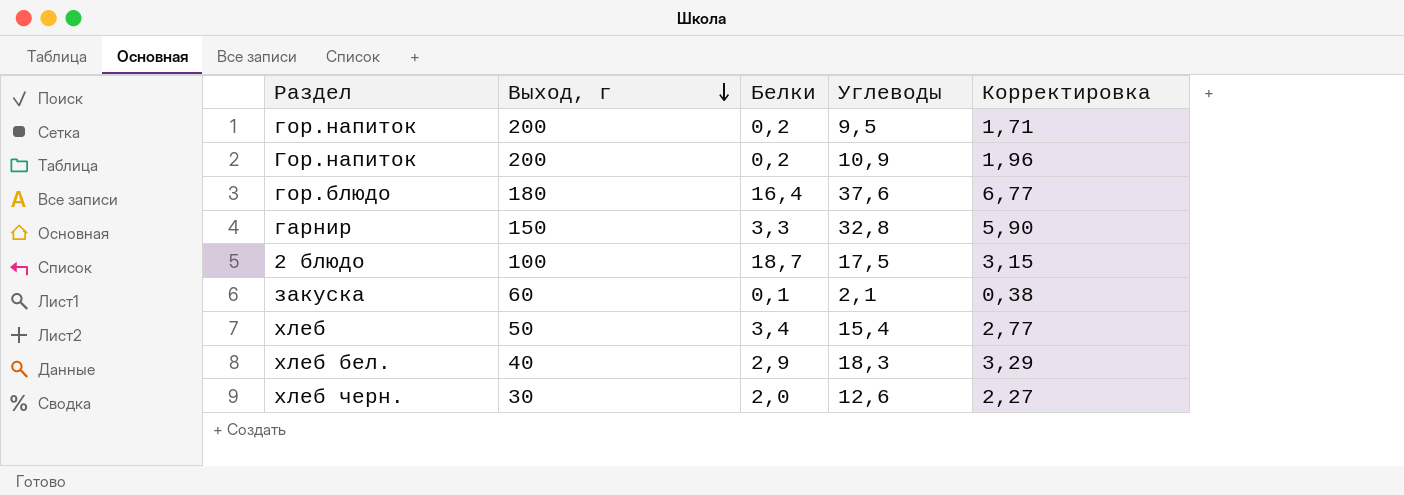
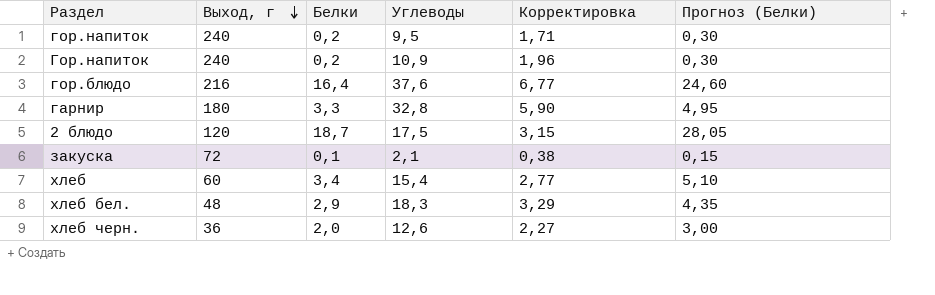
column Прогноз (Белки) | formula: none -> [Белки] * 1,5
гор.напиток | Выход, г: 200 -> 240
Гор.напиток | Выход, г: 200 -> 240
гор.блюдо | Выход, г: 180 -> 216
гарнир | Выход, г: 150 -> 180
2 блюдо | Выход, г: 100 -> 120
закуска | Выход, г: 60 -> 72
хлеб | Выход, г: 50 -> 60
хлеб бел. | Выход, г: 40 -> 48
хлеб черн. | Выход, г: 30 -> 36

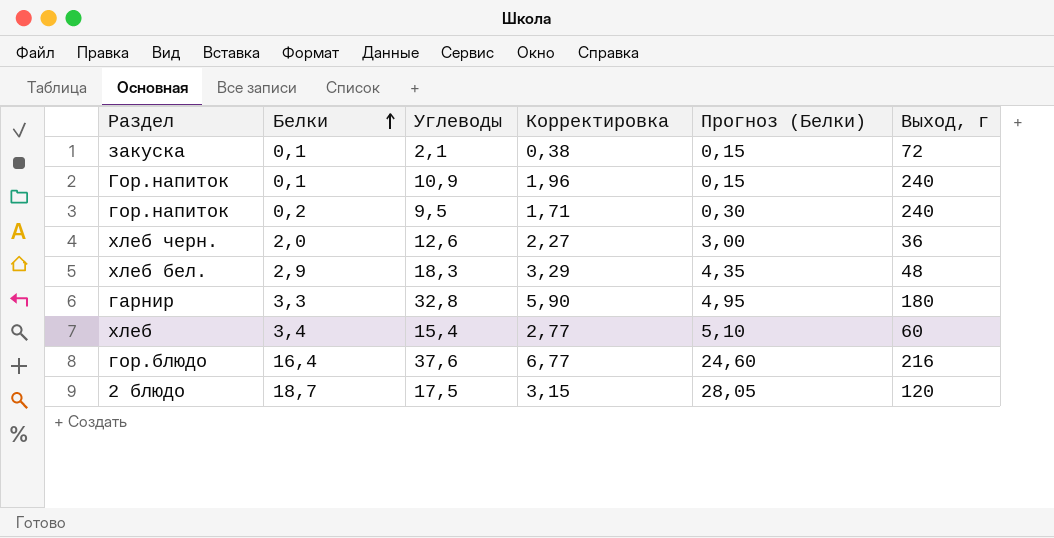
row order: Выход, г descending -> Белки ascending
column Выход, г | position: 2 -> 6
Гор.напиток | Белки: 0,2 -> 0,1
Гор.напиток | Прогноз (Белки): 0,30 -> 0,15

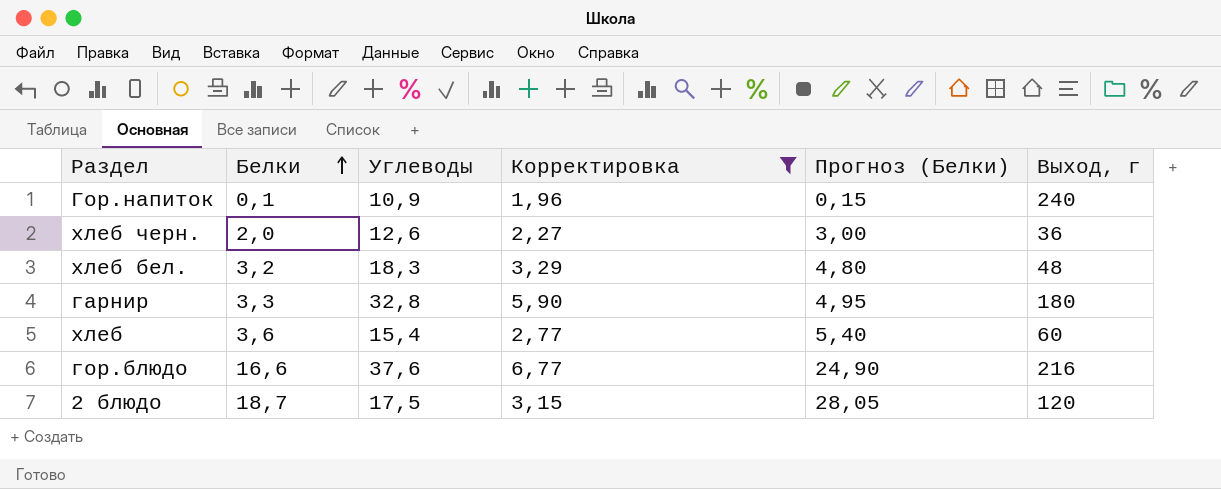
filter: none -> Корректировка >= 1,96
хлеб бел. | Белки: 2,9 -> 3,2
хлеб бел. | Прогноз (Белки): 4,35 -> 4,80
хлеб | Белки: 3,4 -> 3,6
хлеб | Прогноз (Белки): 5,10 -> 5,40
гор.блюдо | Белки: 16,4 -> 16,6
гор.блюдо | Прогноз (Белки): 24,60 -> 24,90

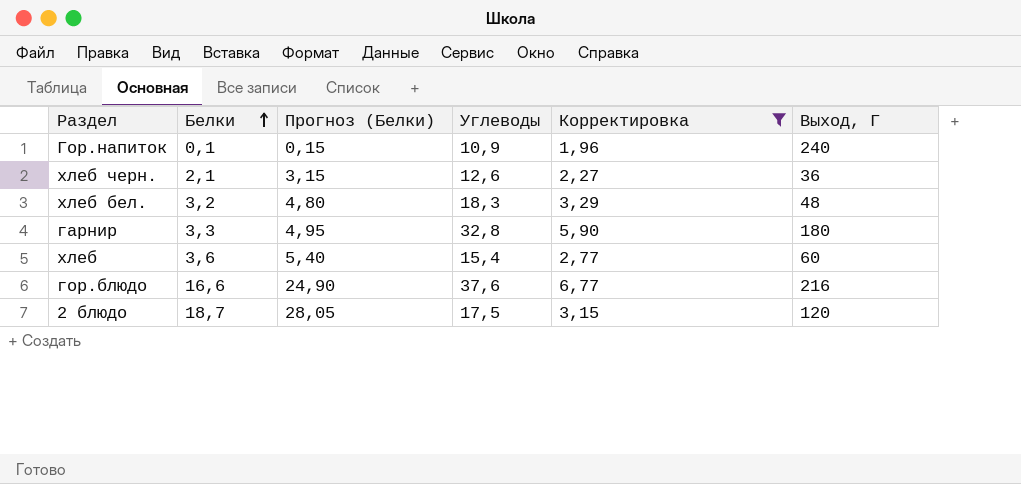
column Прогноз (Белки) | position: 5 -> 3
column name: Выход, г -> Выход, Г
хлеб черн. | Белки: 2,0 -> 2,1
хлеб черн. | Прогноз (Белки): 3,00 -> 3,15

